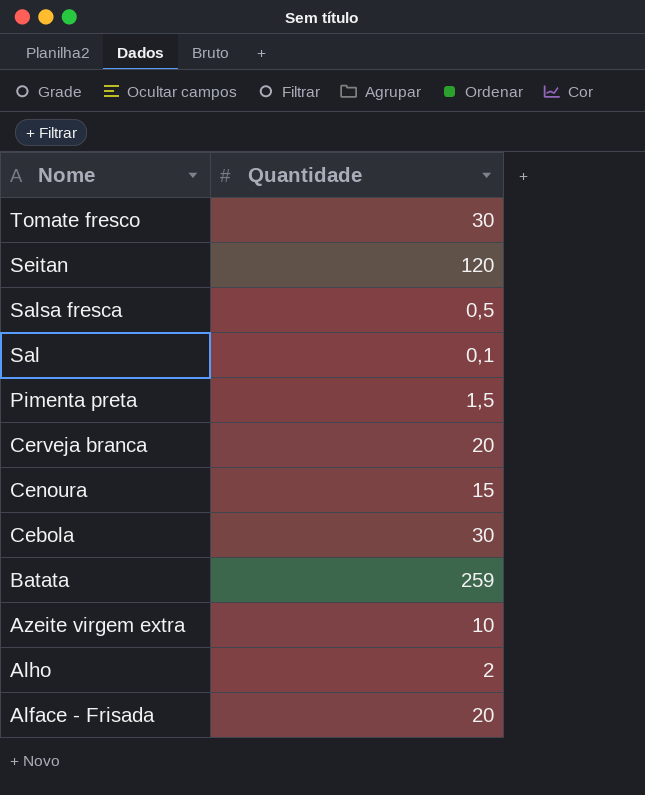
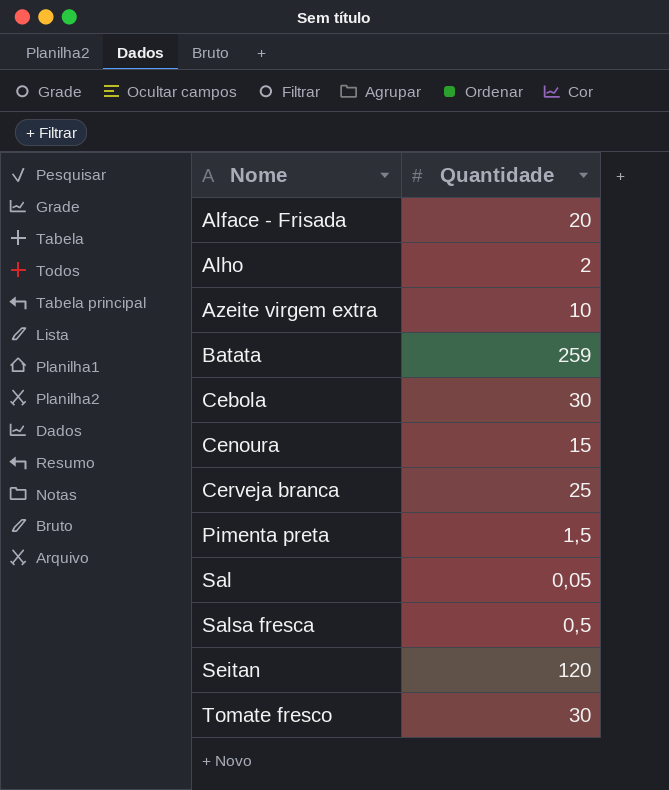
row order: Nome descending -> Nome ascending
Cerveja branca | Quantidade: 20 -> 25
Sal | Quantidade: 0,1 -> 0,05

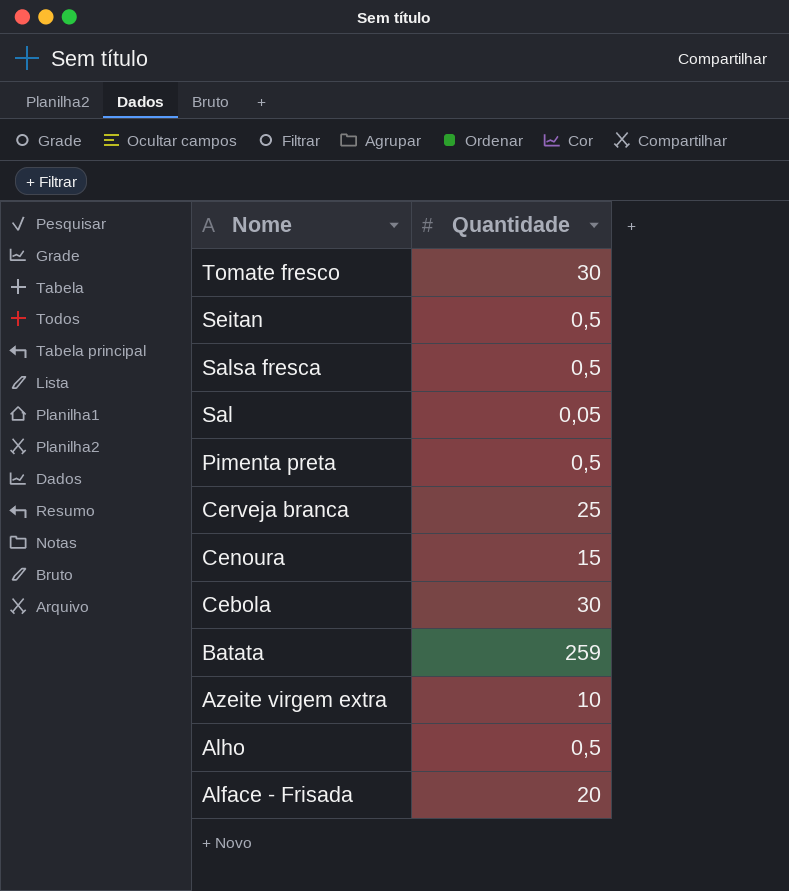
row order: Nome ascending -> Nome descending
Seitan | Quantidade: 120 -> 0,5
Pimenta preta | Quantidade: 1,5 -> 0,5
Alho | Quantidade: 2 -> 0,5

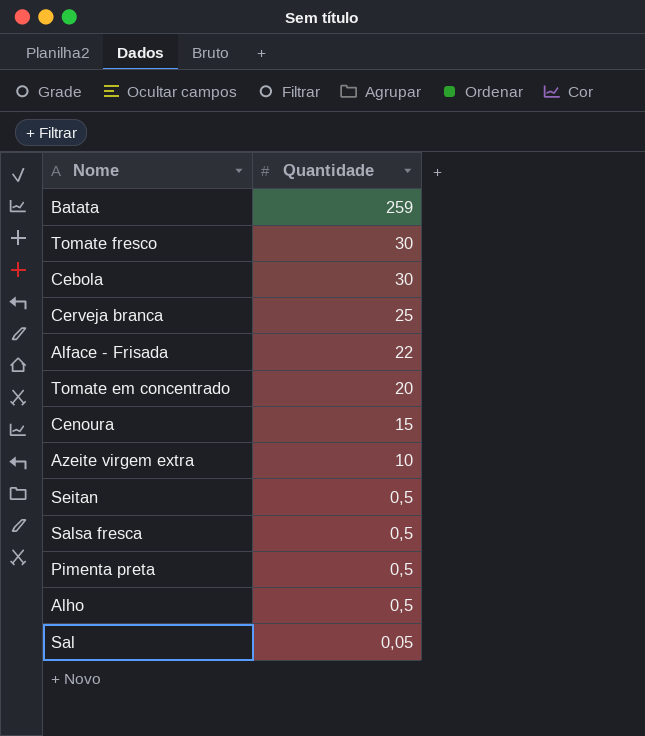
row order: Nome descending -> Quantidade descending
Alface - Frisada | Quantidade: 20 -> 22
row Tomate em concentrado: none -> 20

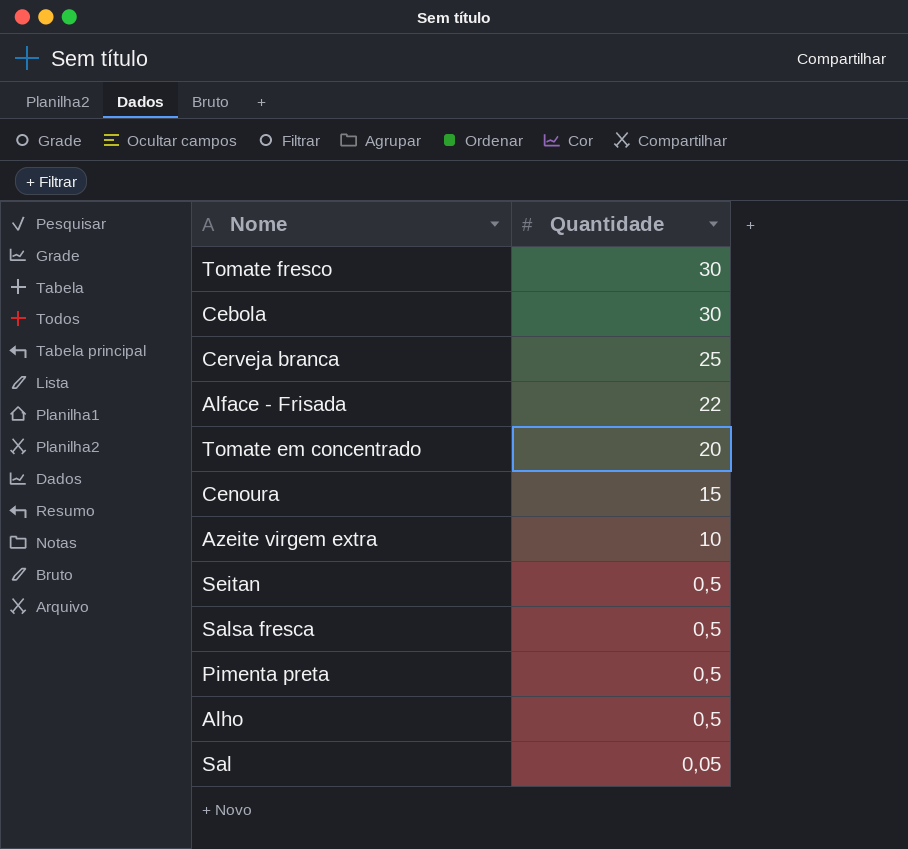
row Batata: 259 -> none

